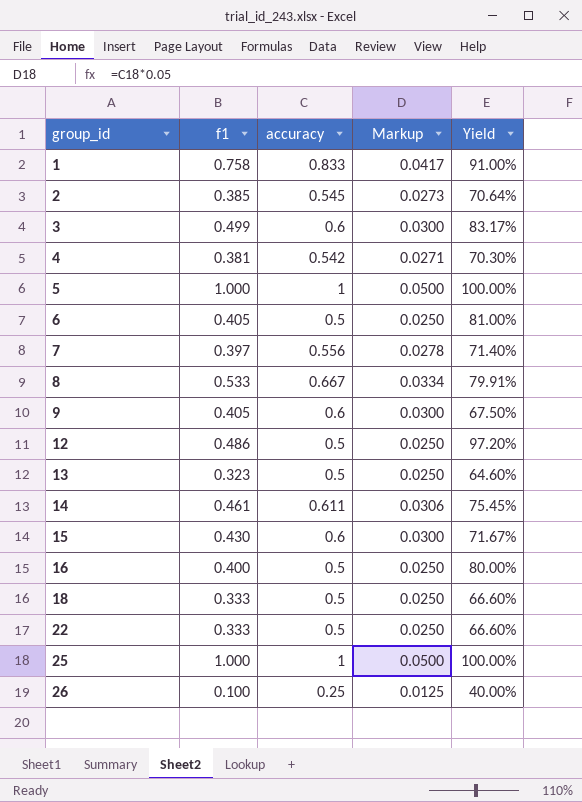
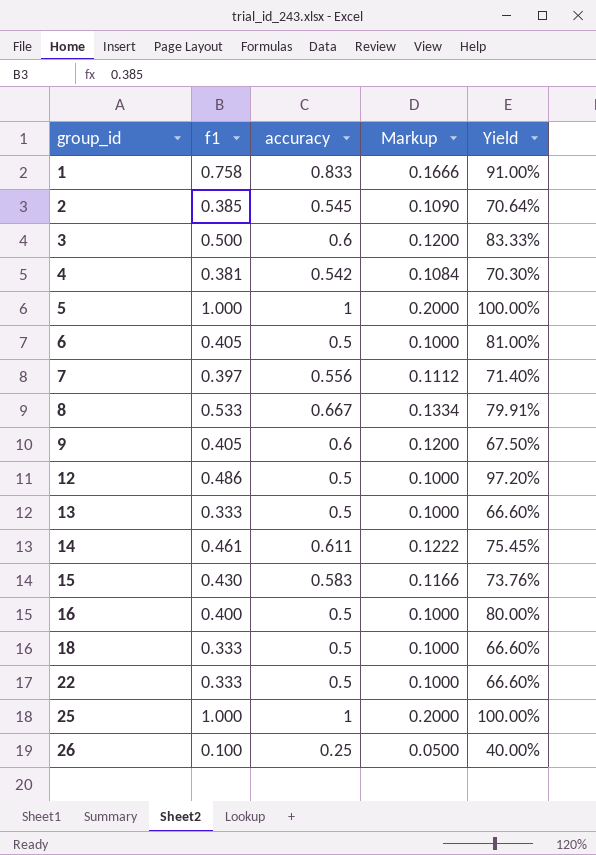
column Markup | formula: [accuracy] * 0.05 -> [accuracy] * 0.2
3 | f1: 0.499 -> 0.500
3 | Yield: 83.17% -> 83.33%
13 | f1: 0.323 -> 0.333
13 | Yield: 64.60% -> 66.60%
15 | accuracy: 0.6 -> 0.583
15 | Yield: 71.67% -> 73.76%

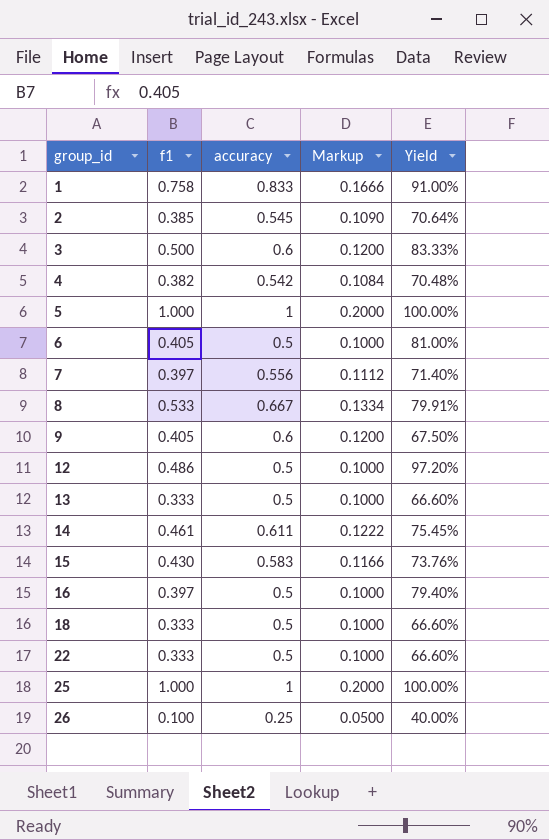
4 | f1: 0.381 -> 0.382
4 | Yield: 70.30% -> 70.48%
16 | f1: 0.400 -> 0.397
16 | Yield: 80.00% -> 79.40%

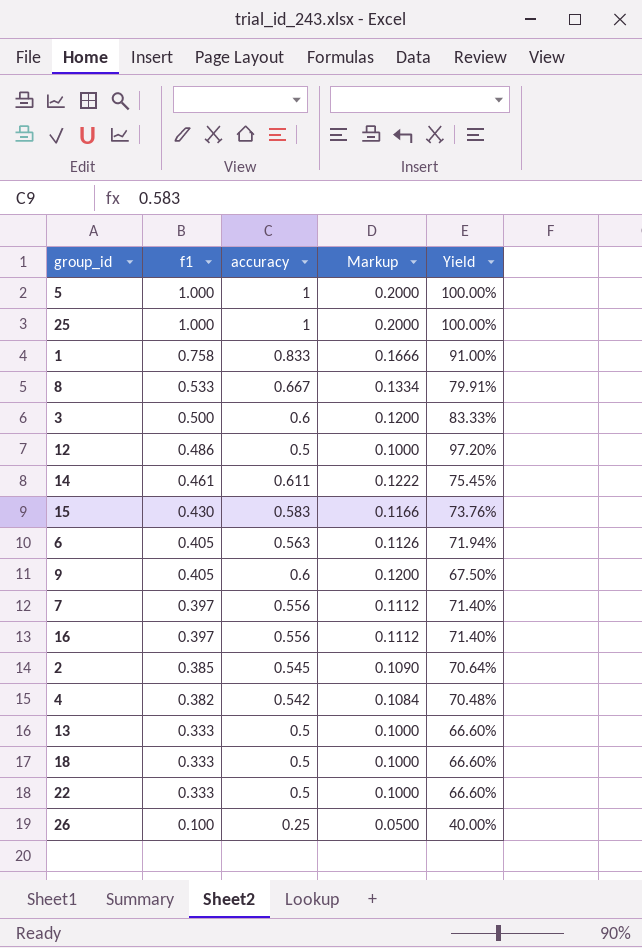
row order: group_id ascending -> f1 descending
6 | accuracy: 0.5 -> 0.563
6 | Markup: 0.1000 -> 0.1126
6 | Yield: 81.00% -> 71.94%
16 | accuracy: 0.5 -> 0.556
16 | Markup: 0.1000 -> 0.1112
16 | Yield: 79.40% -> 71.40%

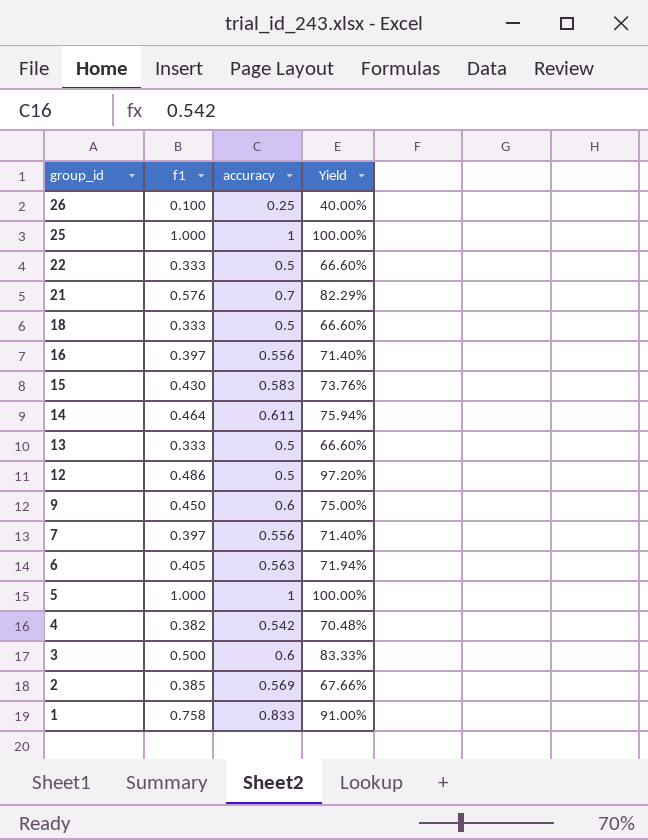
row order: f1 descending -> group_id descending
column Markup | formula: [accuracy] * 0.2 -> none
row 8: 0.533 | 0.667 | 0.1334 | 79.91% -> none
row 21: none -> 0.576 | 0.7 | 82.29%
14 | f1: 0.461 -> 0.464
14 | Yield: 75.45% -> 75.94%
9 | f1: 0.405 -> 0.450
9 | Yield: 67.50% -> 75.00%
2 | accuracy: 0.545 -> 0.569
2 | Yield: 70.64% -> 67.66%

